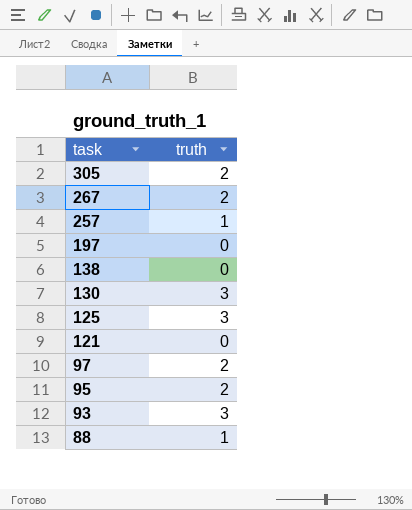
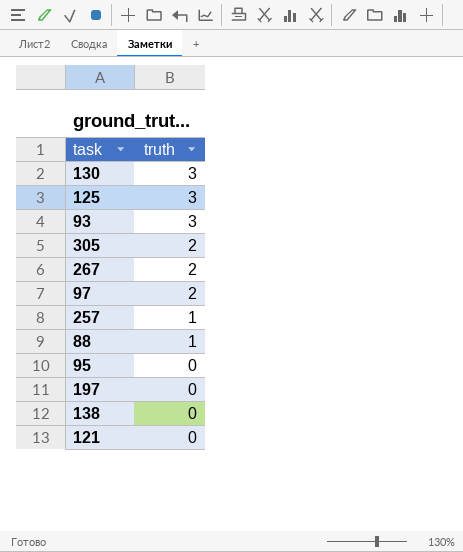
row order: task descending -> truth descending
95 | truth: 2 -> 0

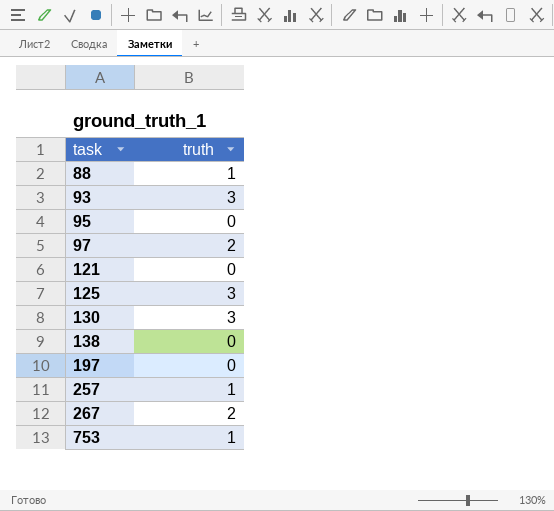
row order: truth descending -> task ascending
row 305: 2 -> none
row 753: none -> 1

